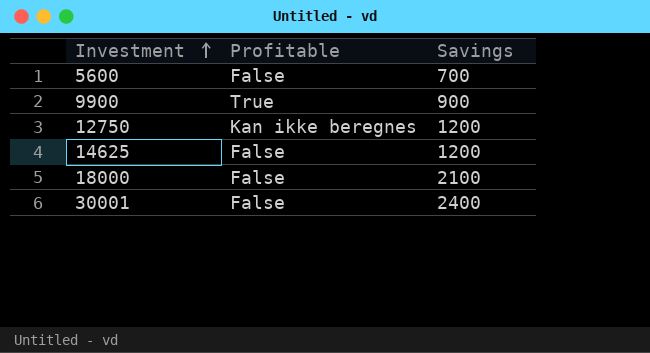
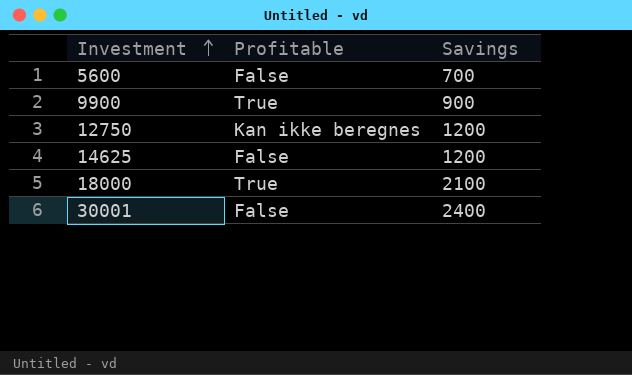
18000 | Profitable: False -> True

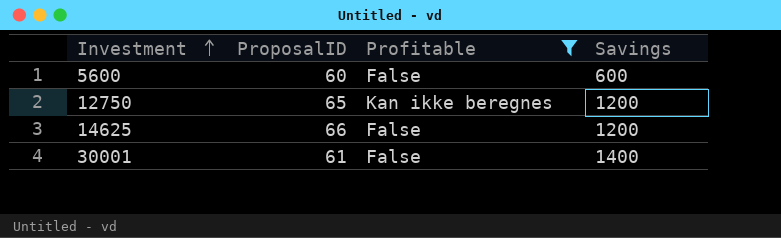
filter: none -> Profitable != True
column ProposalID | position: none -> 2
5600 | Savings: 700 -> 600
30001 | Savings: 2400 -> 1400

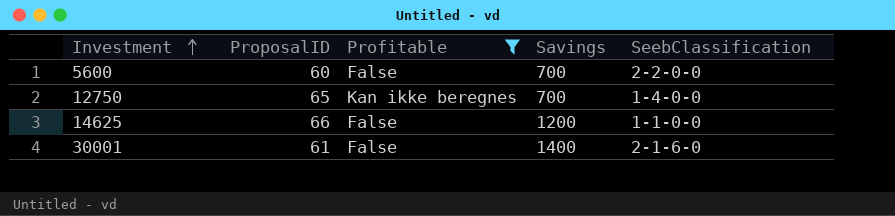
column SeebClassification | position: none -> 5
5600 | Savings: 600 -> 700
12750 | Savings: 1200 -> 700

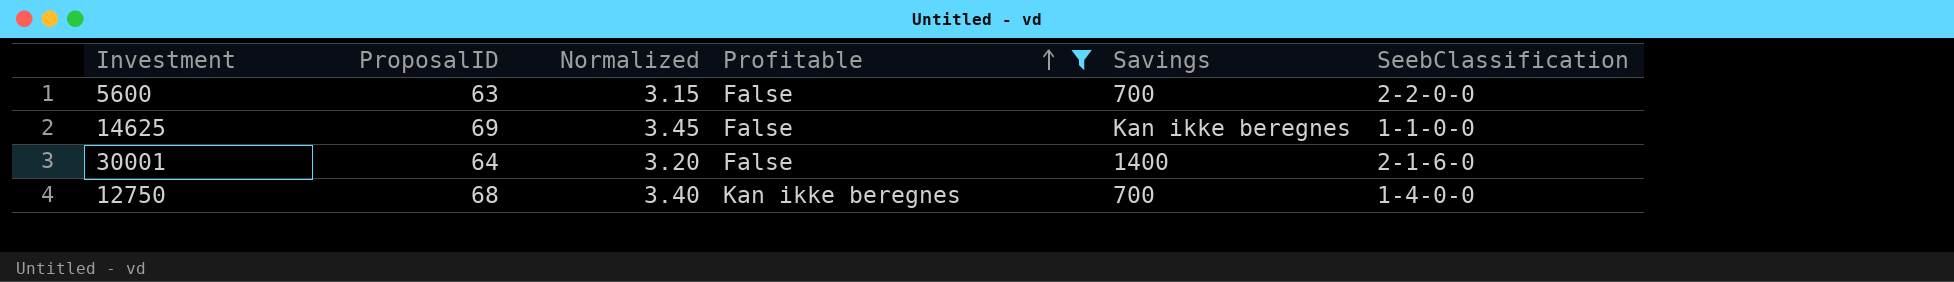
row order: Investment ascending -> Profitable ascending
column Normalized | formula: none -> [ProposalID] * 0.05
5600 | ProposalID: 60 -> 63
14625 | ProposalID: 66 -> 69
14625 | Savings: 1200 -> Kan ikke beregnes
30001 | ProposalID: 61 -> 64
12750 | ProposalID: 65 -> 68

